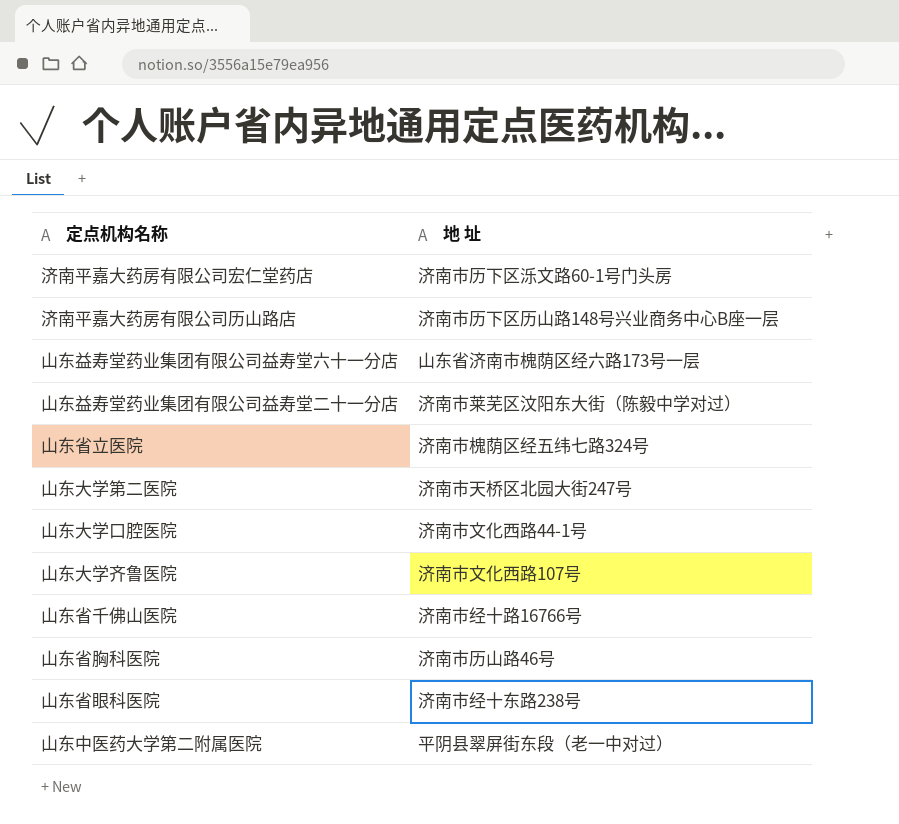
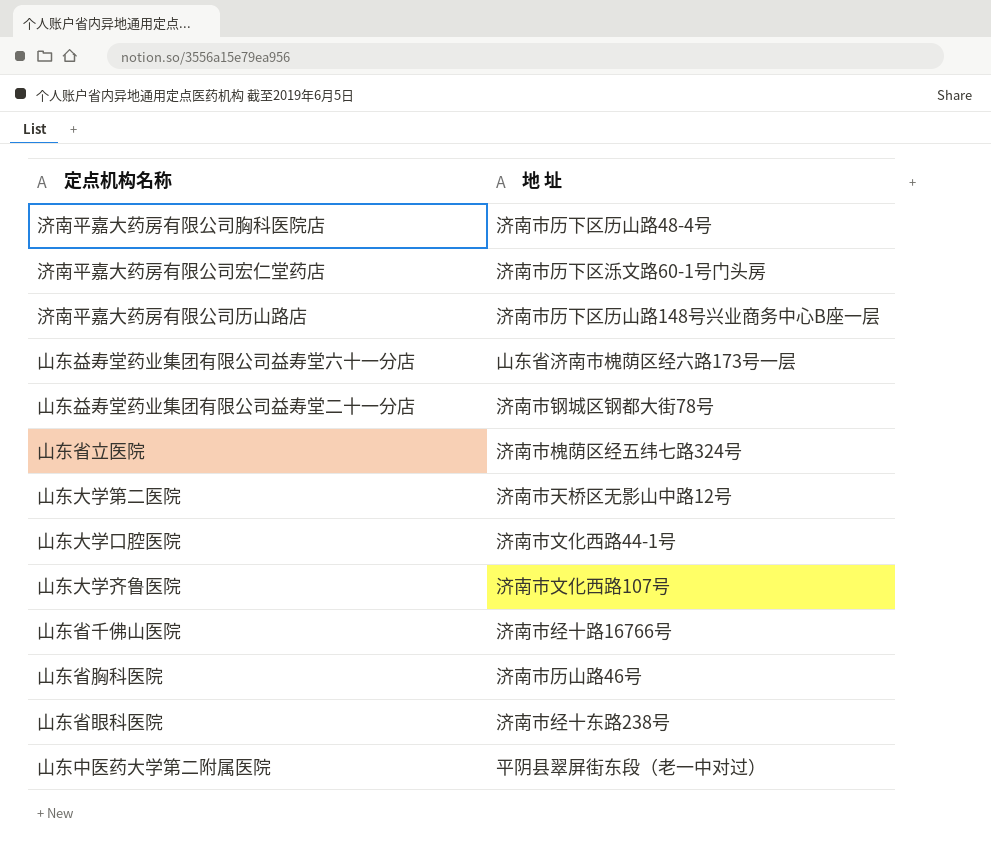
row 济南平嘉大药房有限公司胸科医院店: none -> 济南市历下区历山路48-4号
山东益寿堂药业集团有限公司益寿堂二十一分店 | 地 址: 济南市莱芜区汶阳东大街（陈毅中学对过） -> 济南市钢城区钢都大街78号
山东大学第二医院 | 地 址: 济南市天桥区北园大街247号 -> 济南市天桥区无影山中路12号

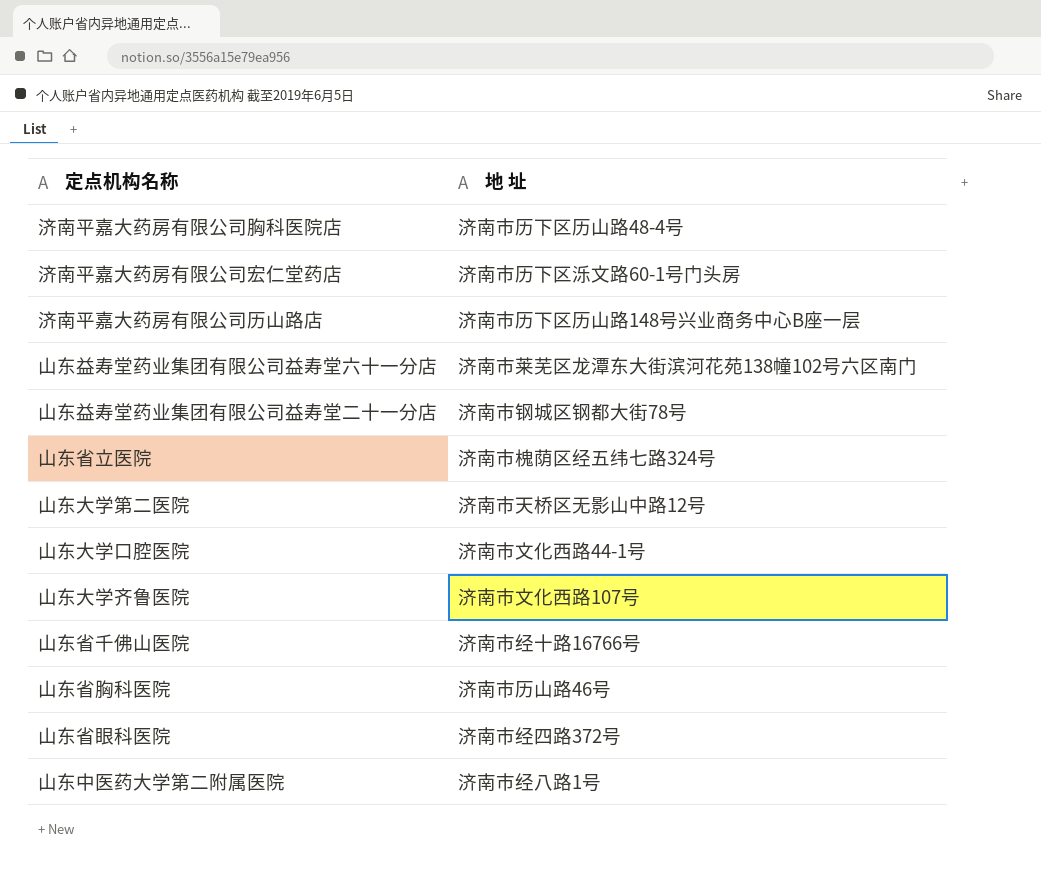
山东益寿堂药业集团有限公司益寿堂六十一分店 | 地 址: 山东省济南市槐荫区经六路173号一层 -> 济南市莱芜区龙潭东大街滨河花苑138幢102号六区南门
山东省眼科医院 | 地 址: 济南市经十东路238号 -> 济南市经四路372号
山东中医药大学第二附属医院 | 地 址: 平阴县翠屏街东段（老一中对过） -> 济南市经八路1号

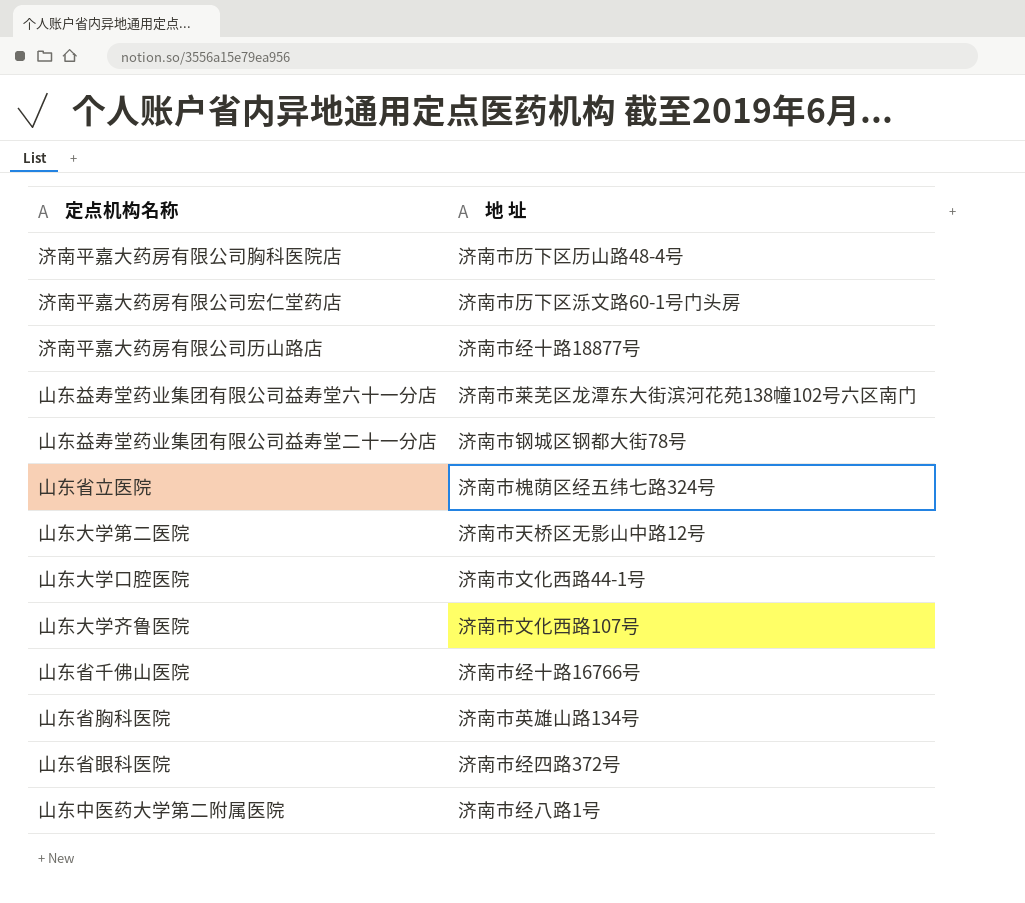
济南平嘉大药房有限公司历山路店 | 地 址: 济南市历下区历山路148号兴业商务中心B座一层 -> 济南市经十路18877号
山东省胸科医院 | 地 址: 济南市历山路46号 -> 济南市英雄山路134号

